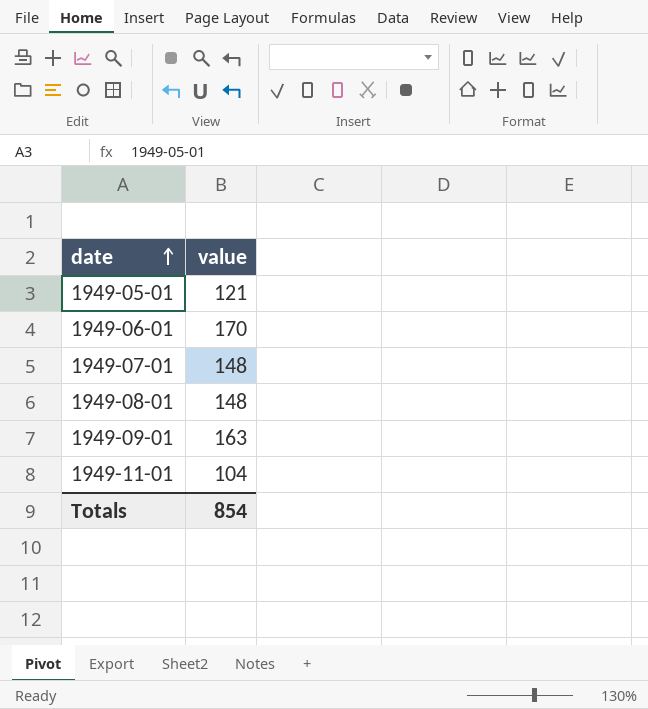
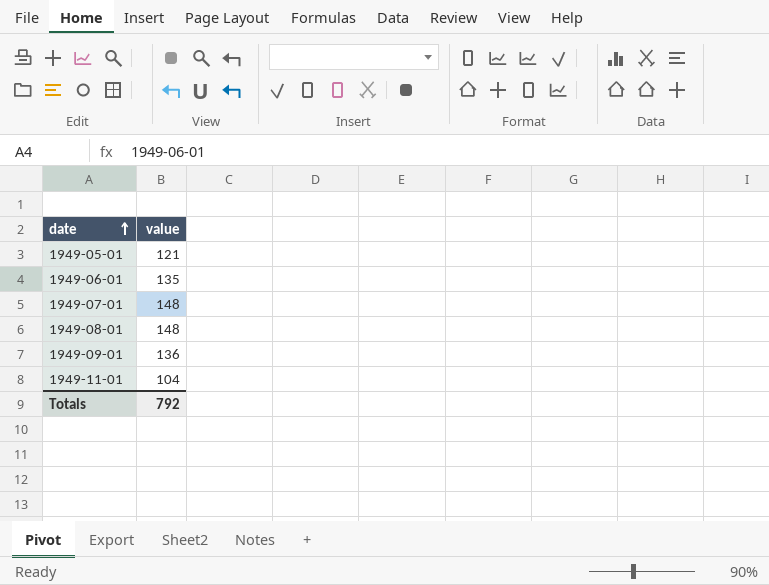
1949-06-01 | value: 170 -> 135
1949-09-01 | value: 163 -> 136
Totals | value: 854 -> 792

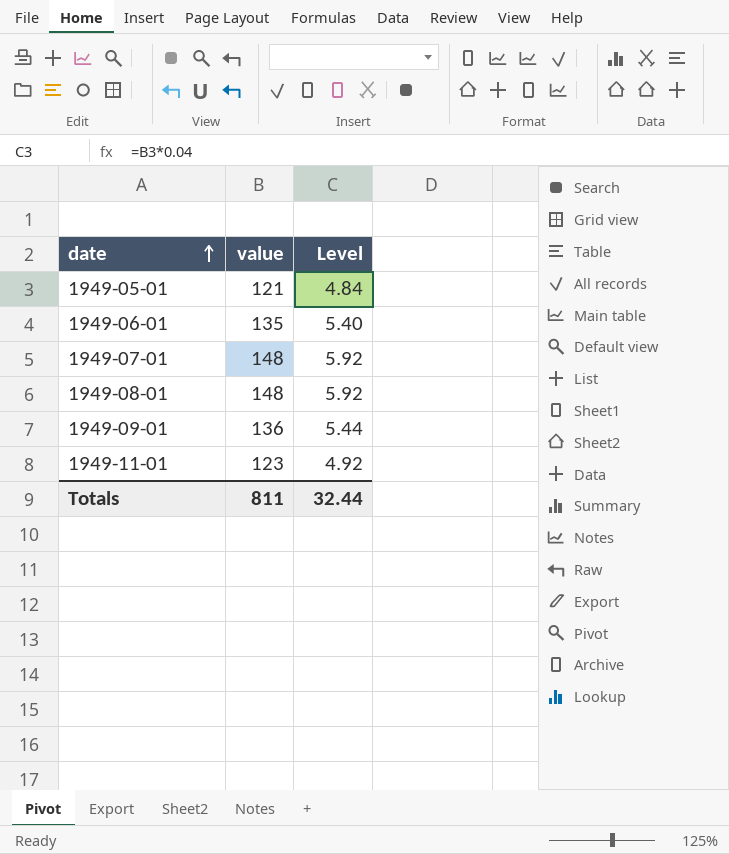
column Level | formula: none -> [value] * 0.04
1949-11-01 | value: 104 -> 123
Totals | value: 792 -> 811

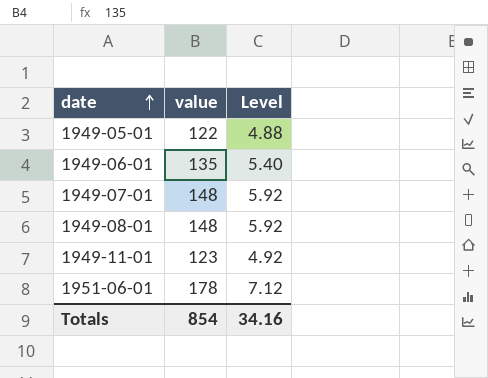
row 1949-09-01: 136 | 5.44 -> none
1949-05-01 | value: 121 -> 122
1949-05-01 | Level: 4.84 -> 4.88
row 1951-06-01: none -> 178 | 7.12
Totals | value: 811 -> 854
Totals | Level: 32.44 -> 34.16

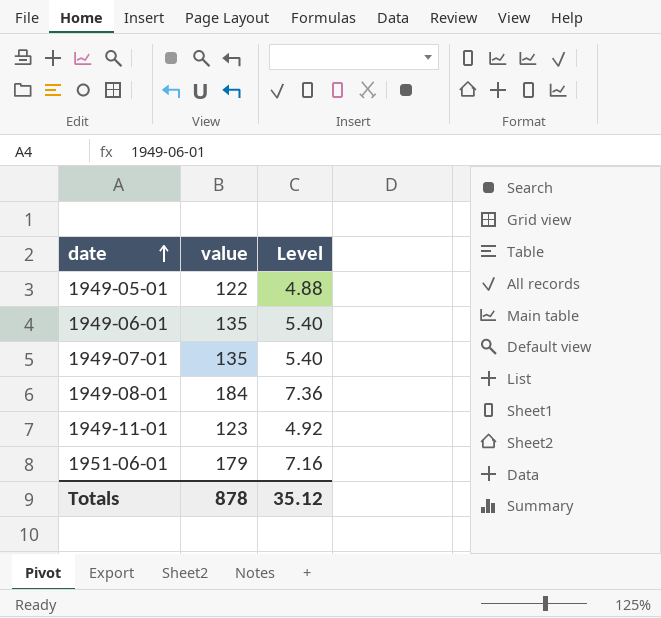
1949-07-01 | value: 148 -> 135
1949-07-01 | Level: 5.92 -> 5.40
1949-08-01 | value: 148 -> 184
1949-08-01 | Level: 5.92 -> 7.36
1951-06-01 | value: 178 -> 179
1951-06-01 | Level: 7.12 -> 7.16
Totals | value: 854 -> 878
Totals | Level: 34.16 -> 35.12

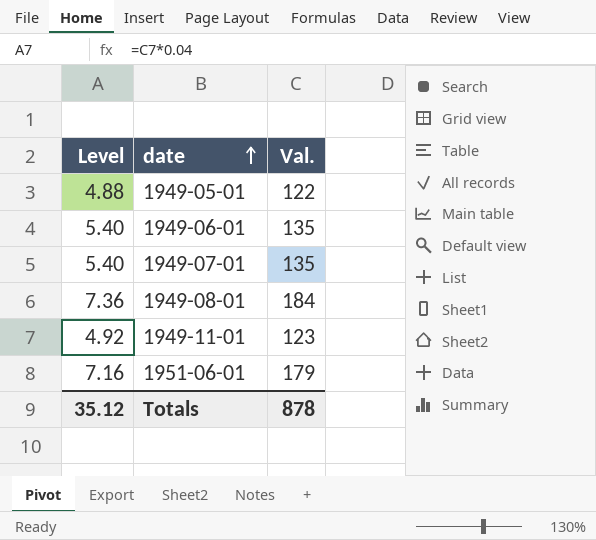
column Level | position: 3 -> 1
column name: value -> Val.

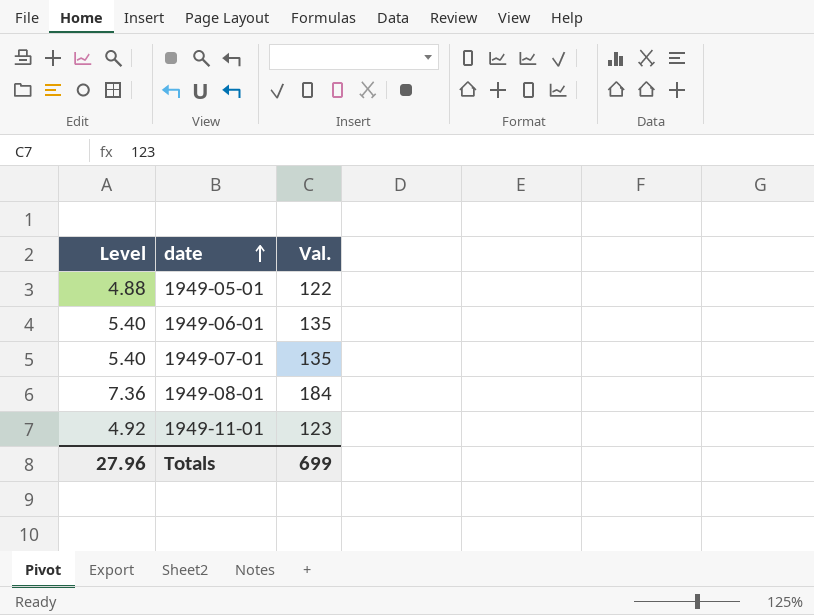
row 1951-06-01: 7.16 | 179 -> none
Totals | Level: 35.12 -> 27.96
Totals | Val.: 878 -> 699

